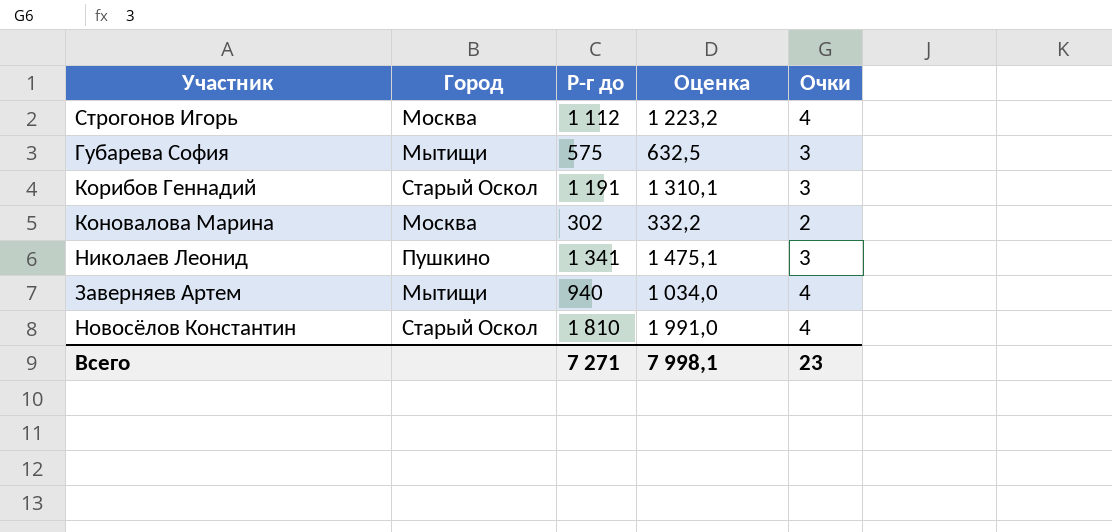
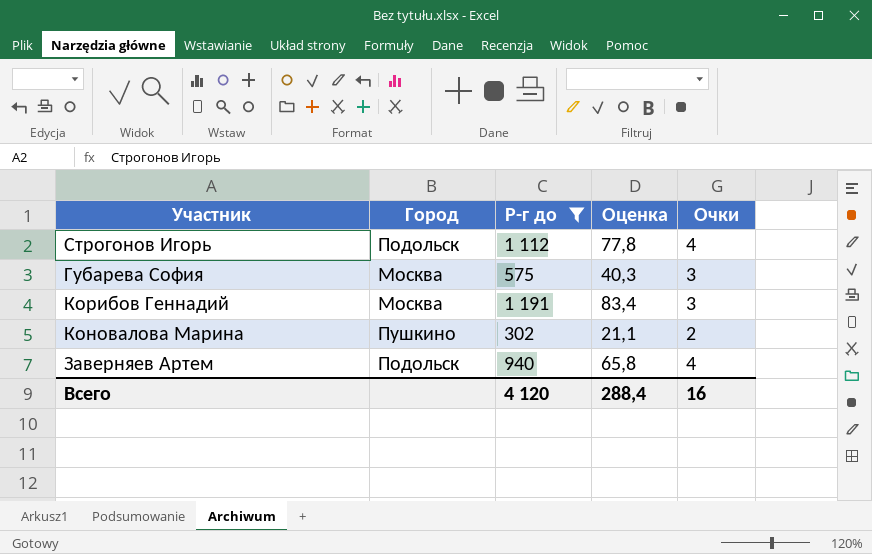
filter: none -> Р-г до <= 1 191
column Оценка | formula: [Р-г до] * 1,1 -> [Р-г до] * 0,07
Строгонов Игорь | Город: Москва -> Подольск
Губарева София | Город: Мытищи -> Москва
Корибов Геннадий | Город: Старый Оскол -> Москва
Коновалова Марина | Город: Москва -> Пушкино
Заверняев Артем | Город: Мытищи -> Подольск
Всего | Р-г до: 7 271 -> 4 120
Всего | Оценка: 7 998,1 -> 288,4
Всего | Очки: 23 -> 16

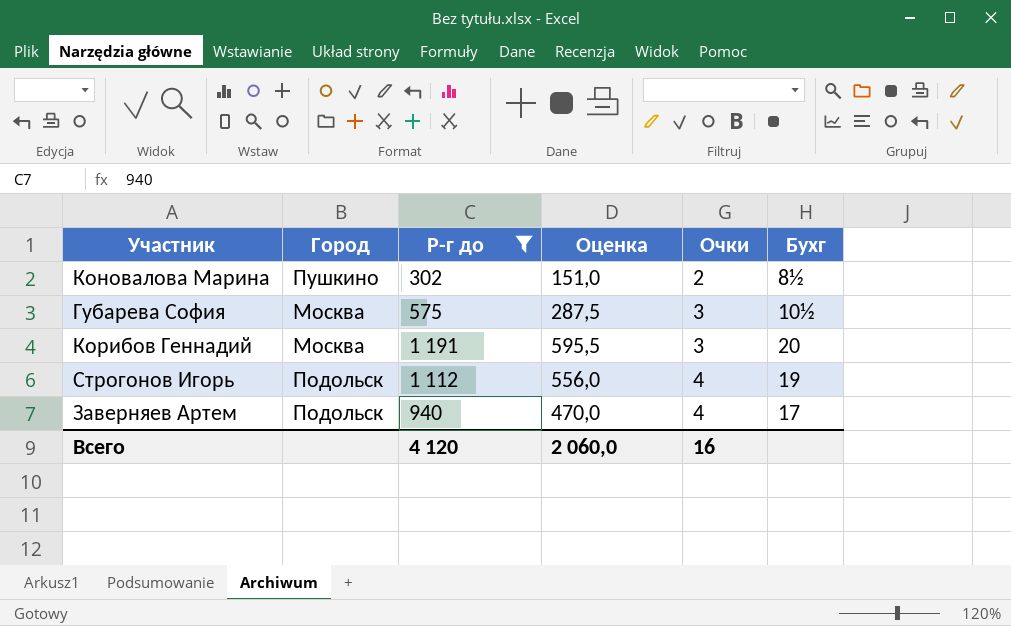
row order: none -> Очки ascending
column Оценка | formula: [Р-г до] * 0,07 -> [Р-г до] * 0,5
column Бухг | position: none -> 6
Всего | Оценка: 288,4 -> 2 060,0

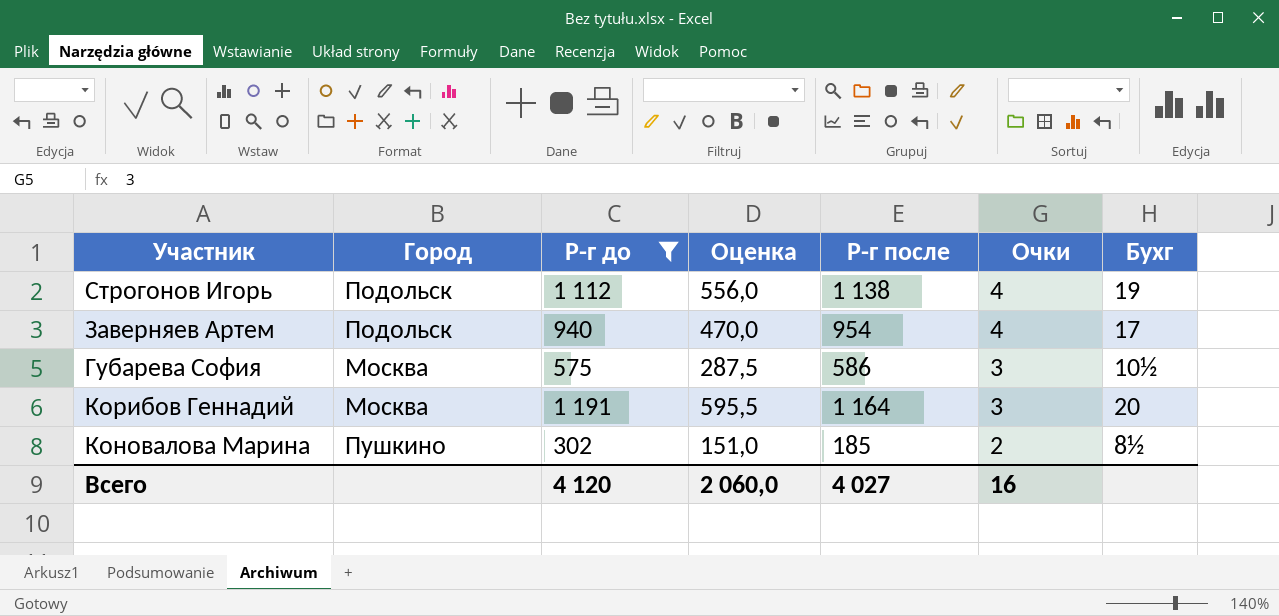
row order: Очки ascending -> Очки descending
column Р-г после | position: none -> 5

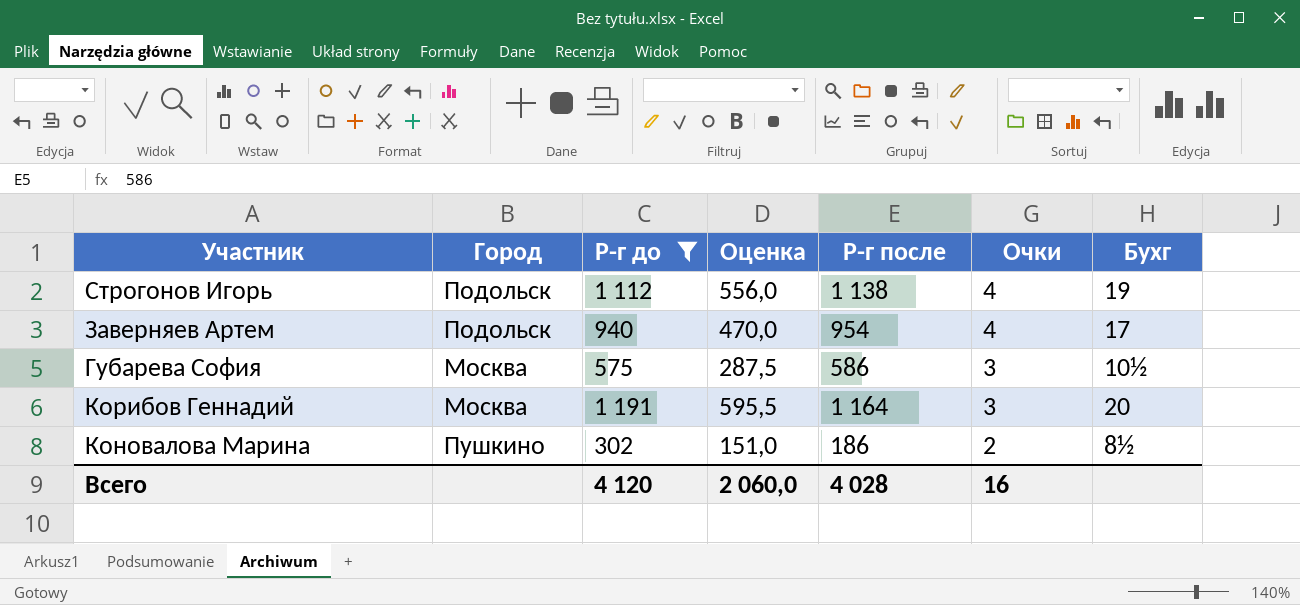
Коновалова Марина | Р-г после: 185 -> 186
Всего | Р-г после: 4 027 -> 4 028

